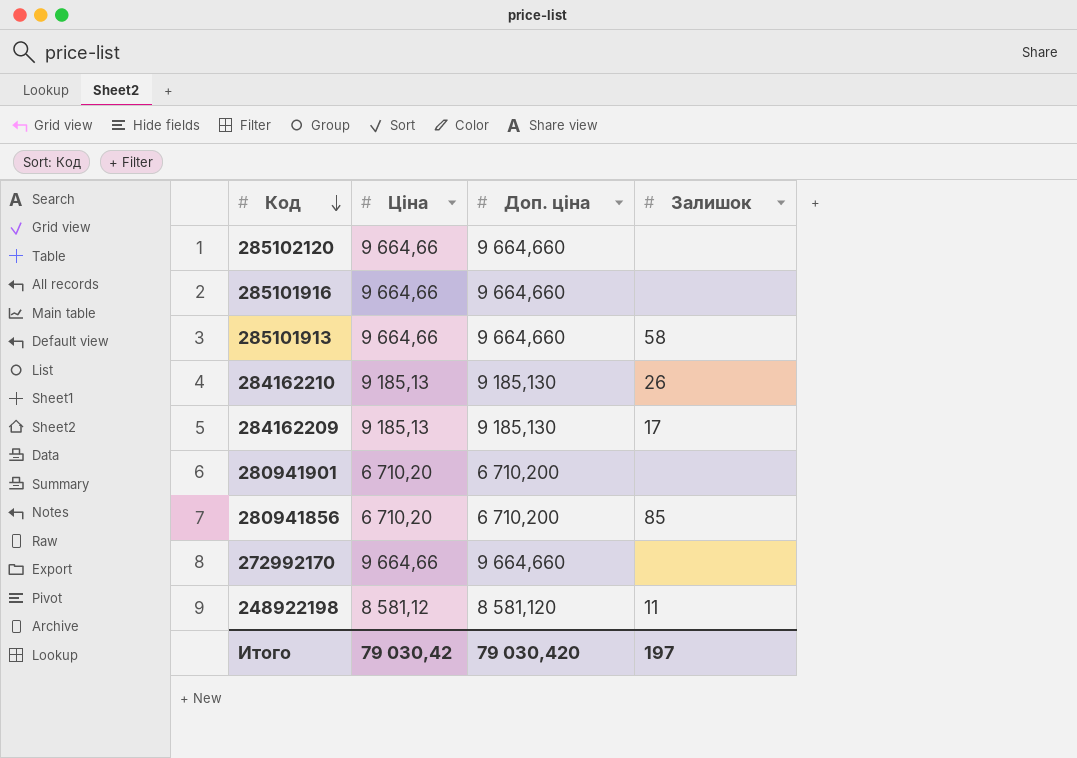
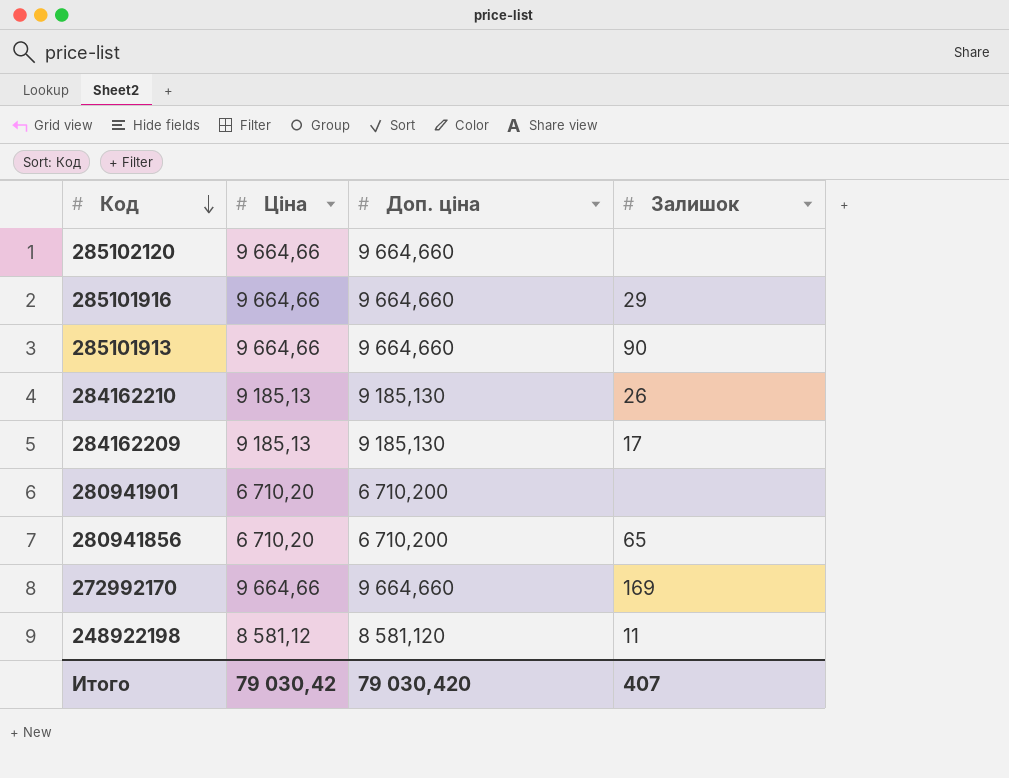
285101916 | Залишок: none -> 29
285101913 | Залишок: 58 -> 90
280941856 | Залишок: 85 -> 65
272992170 | Залишок: none -> 169
Итого | Залишок: 197 -> 407

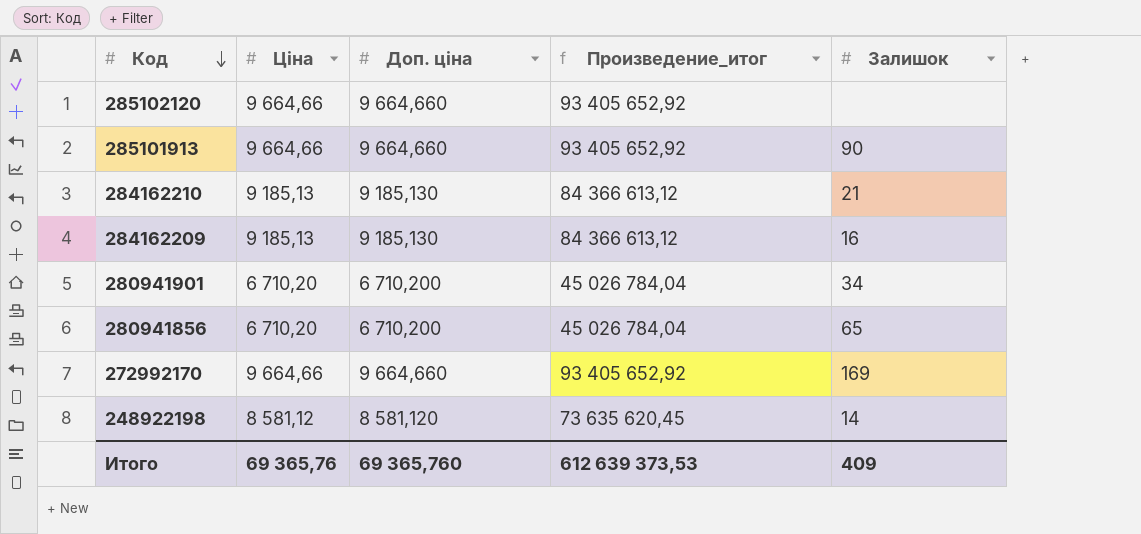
column Произведение_итог | formula: none -> [Ціна] * [Доп. ціна]
row 285101916: 9 664,66 | 9 664,660 | 29 -> none
284162210 | Залишок: 26 -> 21
284162209 | Залишок: 17 -> 16
280941901 | Залишок: none -> 34
248922198 | Залишок: 11 -> 14
Итого | Ціна: 79 030,42 -> 69 365,76
Итого | Доп. ціна: 79 030,420 -> 69 365,760
Итого | Залишок: 407 -> 409

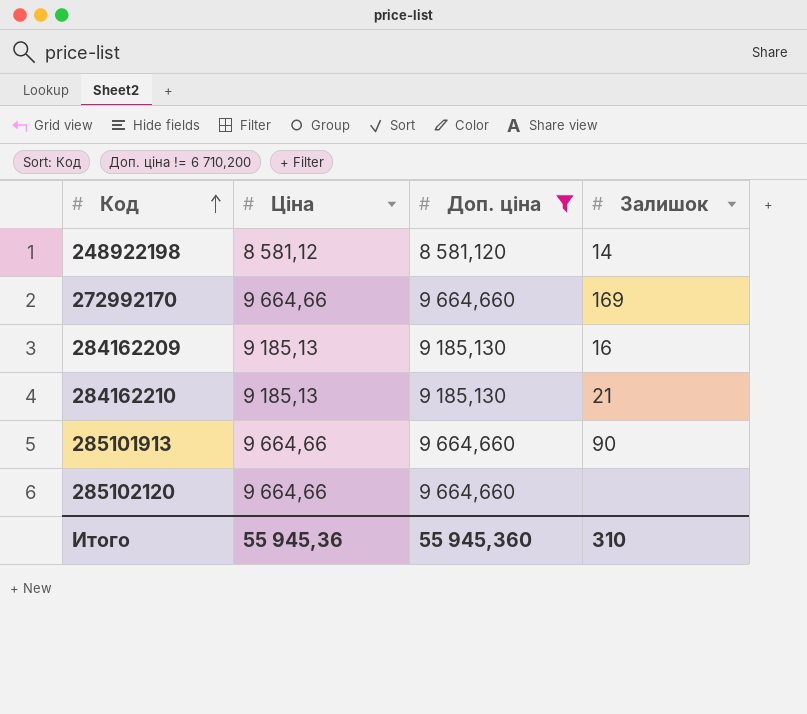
filter: none -> Доп. ціна != 6 710,200
row order: Код descending -> Код ascending
column Произведение_итог | formula: [Ціна] * [Доп. ціна] -> none
Итого | Ціна: 69 365,76 -> 55 945,36
Итого | Доп. ціна: 69 365,760 -> 55 945,360
Итого | Залишок: 409 -> 310

